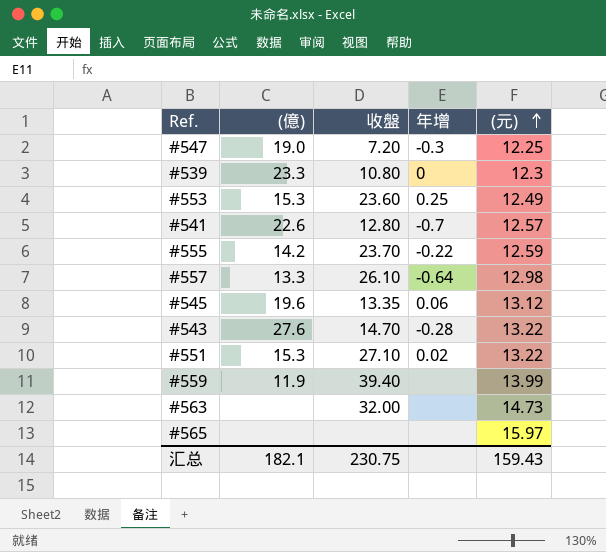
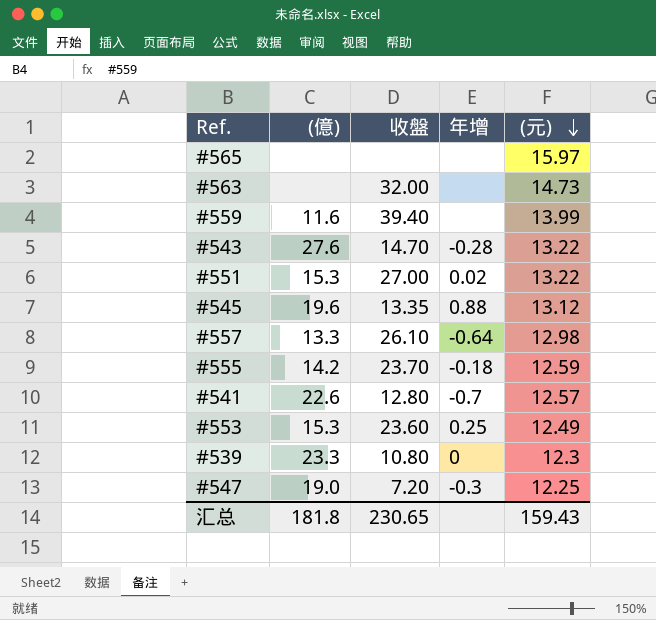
row order: (元) ascending -> (元) descending
#559 | (億): 11.9 -> 11.6
#551 | 收盤: 27.10 -> 27.00
#545 | 年增: 0.06 -> 0.88
#555 | 年增: -0.22 -> -0.18
汇总 | (億): 182.1 -> 181.8
汇总 | 收盤: 230.75 -> 230.65

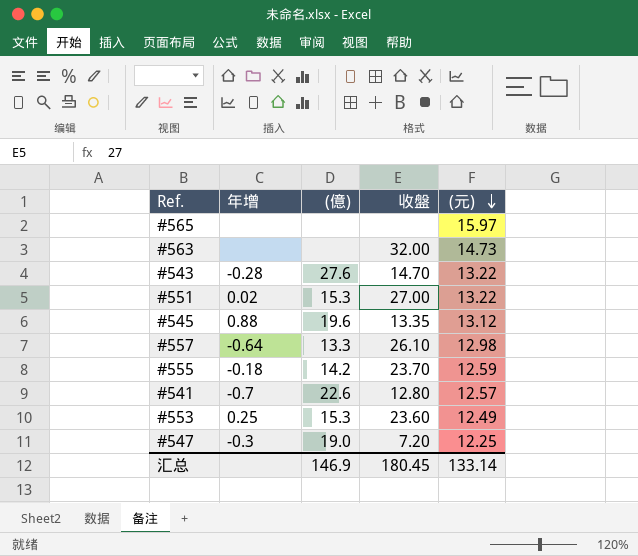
column 年增 | position: 4 -> 2
row #559: 11.6 | 39.40 | none | 13.99 -> none
row #539: 23.3 | 10.80 | 0 | 12.3 -> none
汇总 | (億): 181.8 -> 146.9
汇总 | 收盤: 230.65 -> 180.45
汇总 | (元): 159.43 -> 133.14

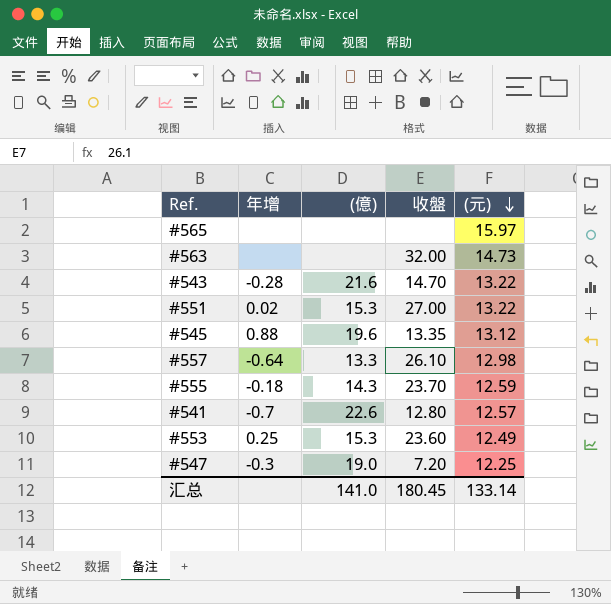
#543 | (億): 27.6 -> 21.6
#555 | (億): 14.2 -> 14.3
汇总 | (億): 146.9 -> 141.0

